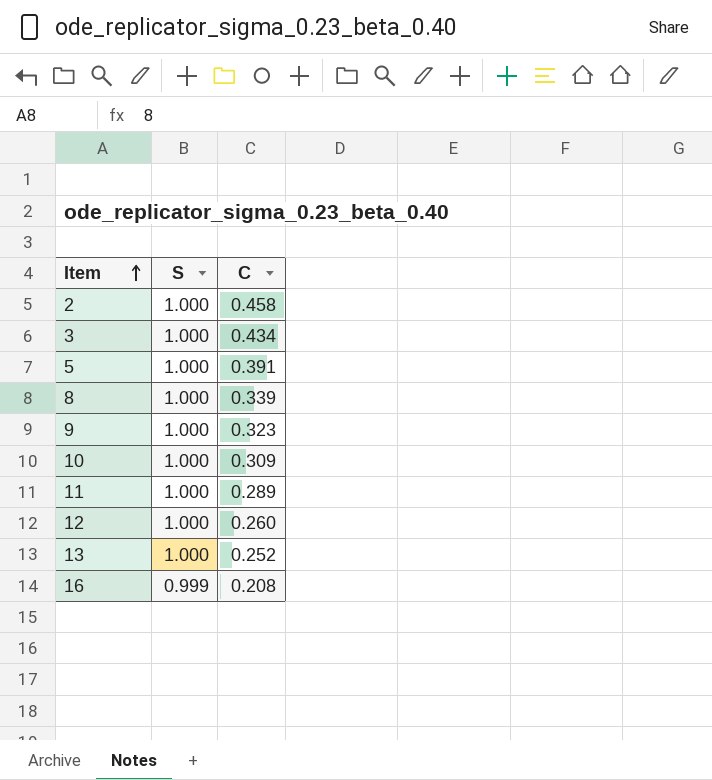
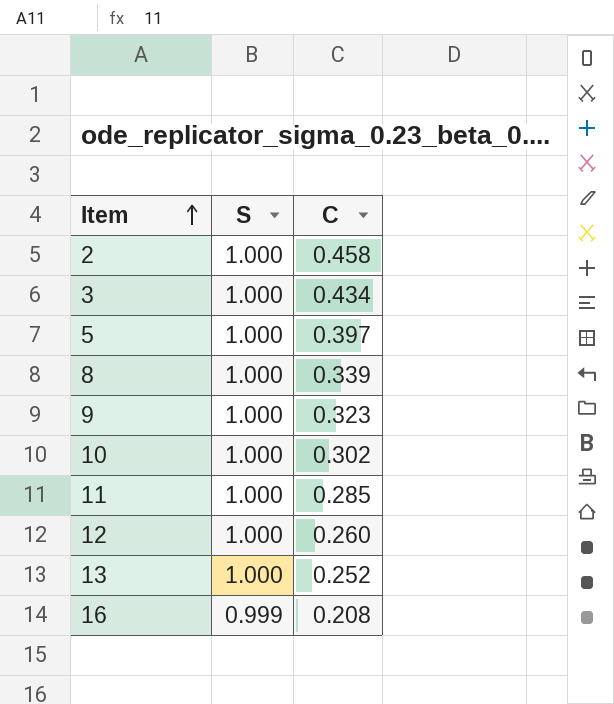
5 | C: 0.391 -> 0.397
10 | C: 0.309 -> 0.302
11 | C: 0.289 -> 0.285

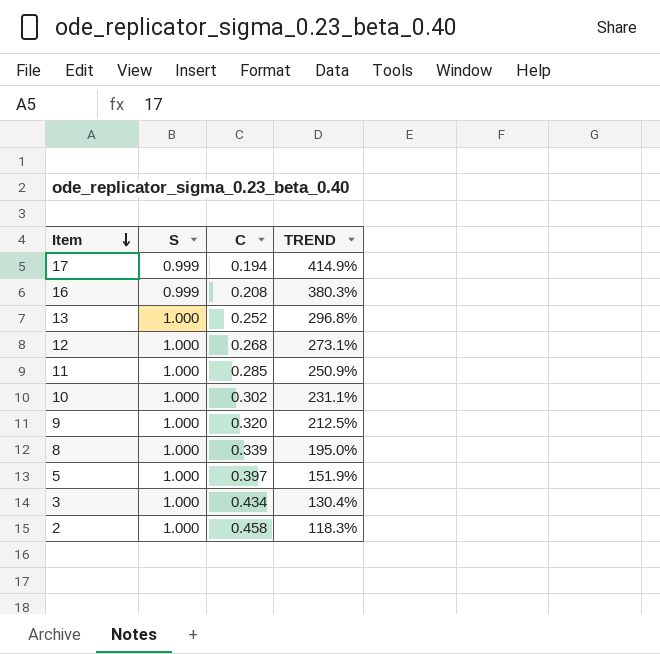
row order: Item ascending -> Item descending
column TREND | formula: none -> ([S] - [C]) / [C]
row 17: none -> 0.999 | 0.194 | 414.9%
12 | C: 0.260 -> 0.268
9 | C: 0.323 -> 0.320

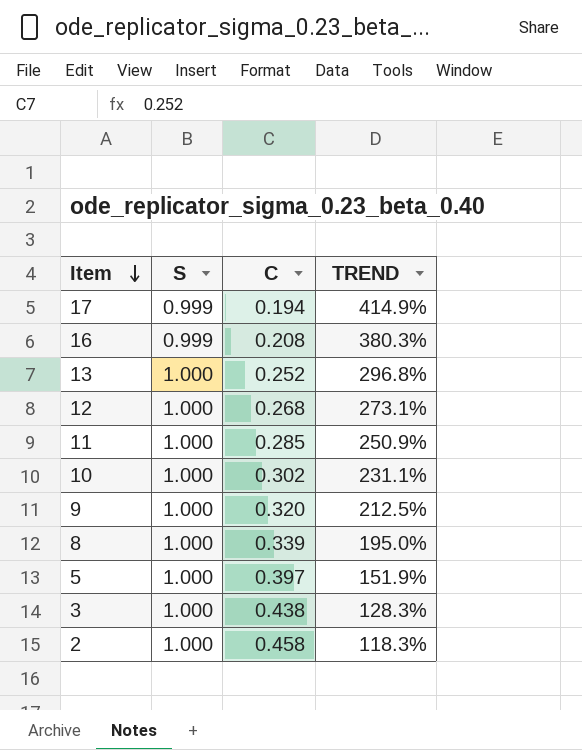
3 | C: 0.434 -> 0.438
3 | TREND: 130.4% -> 128.3%

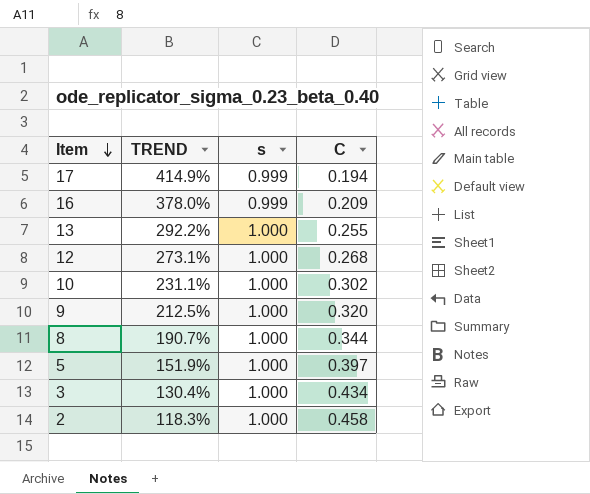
column TREND | position: 4 -> 2
column name: S -> s
row 11: 1.000 | 0.285 | 250.9% -> none
16 | TREND: 380.3% -> 378.0%
16 | C: 0.208 -> 0.209
13 | TREND: 296.8% -> 292.2%
13 | C: 0.252 -> 0.255
8 | TREND: 195.0% -> 190.7%
8 | C: 0.339 -> 0.344
3 | TREND: 128.3% -> 130.4%
3 | C: 0.438 -> 0.434

